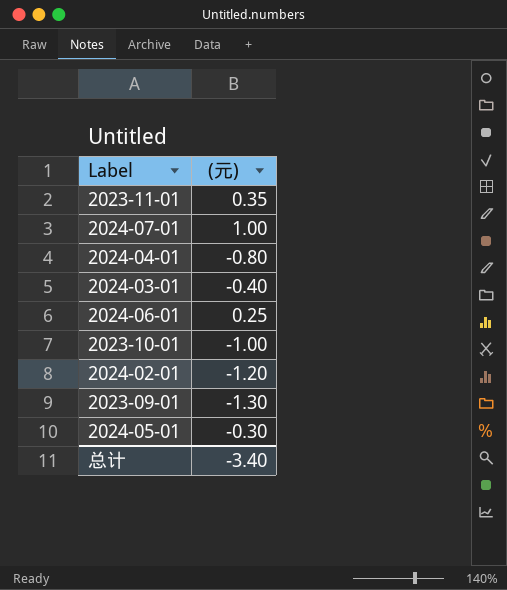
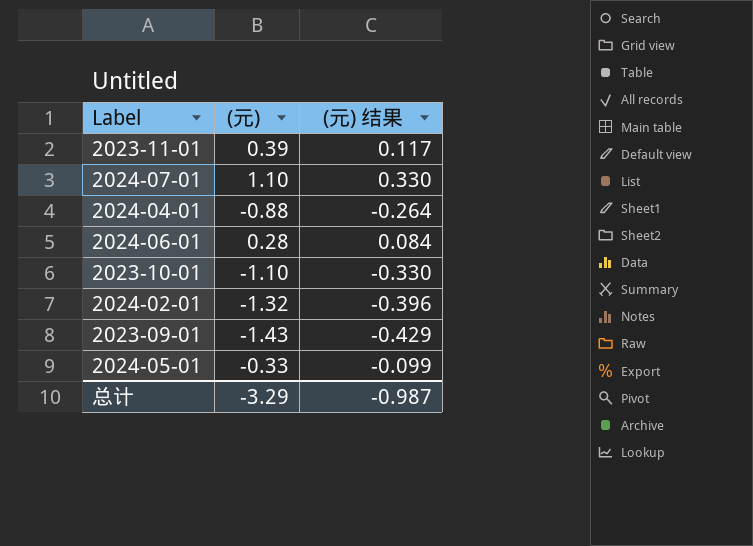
column (元) 结果 | formula: none -> [(元)] * 0.3
row 2024-03-01: -0.40 -> none
2023-11-01 | (元): 0.35 -> 0.39
2024-07-01 | (元): 1.00 -> 1.10
2024-04-01 | (元): -0.80 -> -0.88
2024-06-01 | (元): 0.25 -> 0.28
2023-10-01 | (元): -1.00 -> -1.10
2024-02-01 | (元): -1.20 -> -1.32
2023-09-01 | (元): -1.30 -> -1.43
2024-05-01 | (元): -0.30 -> -0.33
总计 | (元): -3.40 -> -3.29

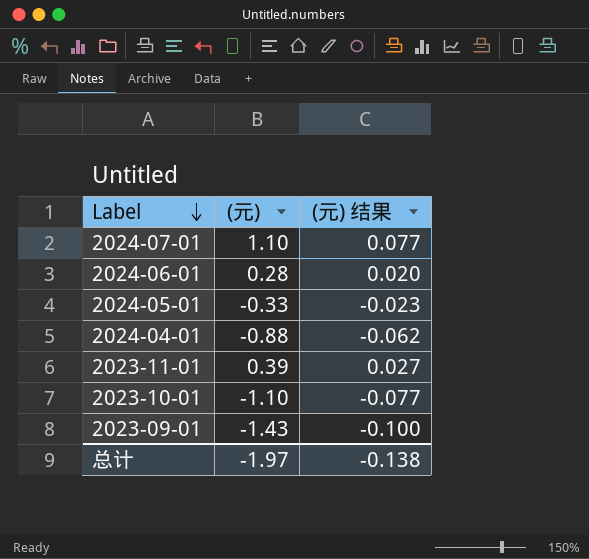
row order: none -> Label descending
column (元) 结果 | formula: [(元)] * 0.3 -> [(元)] * 0.07
row 2024-02-01: -1.32 | -0.396 -> none
总计 | (元): -3.29 -> -1.97
总计 | (元) 结果: -0.987 -> -0.138

